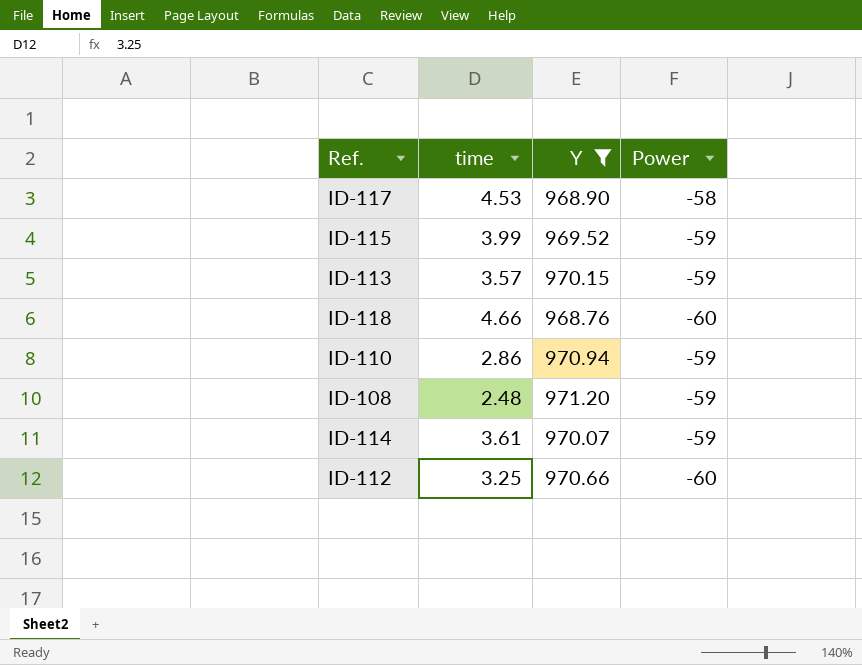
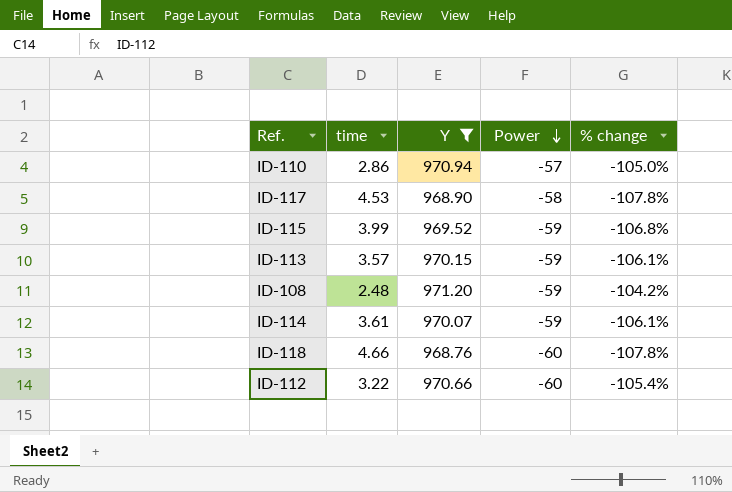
row order: none -> Power descending
column % change | formula: none -> ([time] - [Power]) / [Power]
ID-110 | Power: -59 -> -57
ID-112 | time: 3.25 -> 3.22

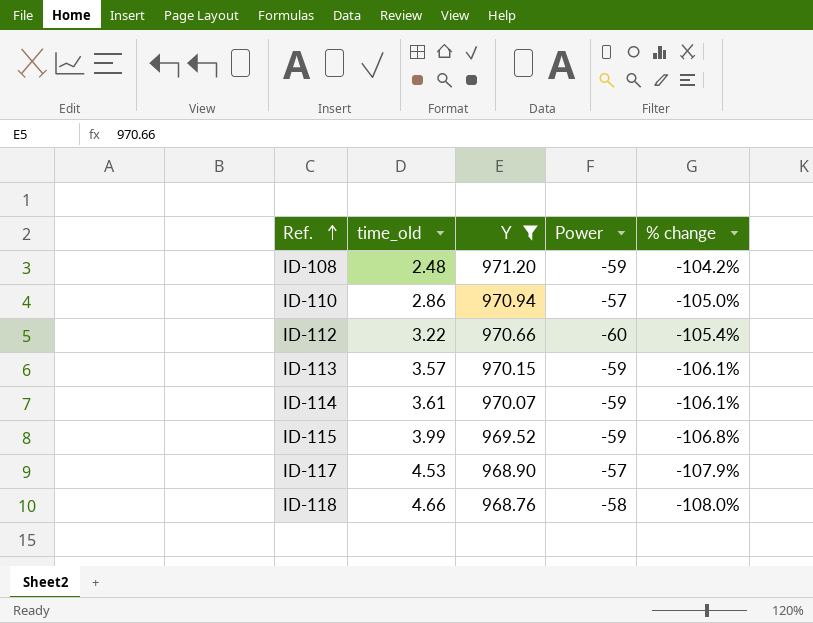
row order: Power descending -> Ref. ascending
column name: time -> time_old
ID-117 | Power: -58 -> -57
ID-117 | % change: -107.8% -> -107.9%
ID-118 | Power: -60 -> -58
ID-118 | % change: -107.8% -> -108.0%

